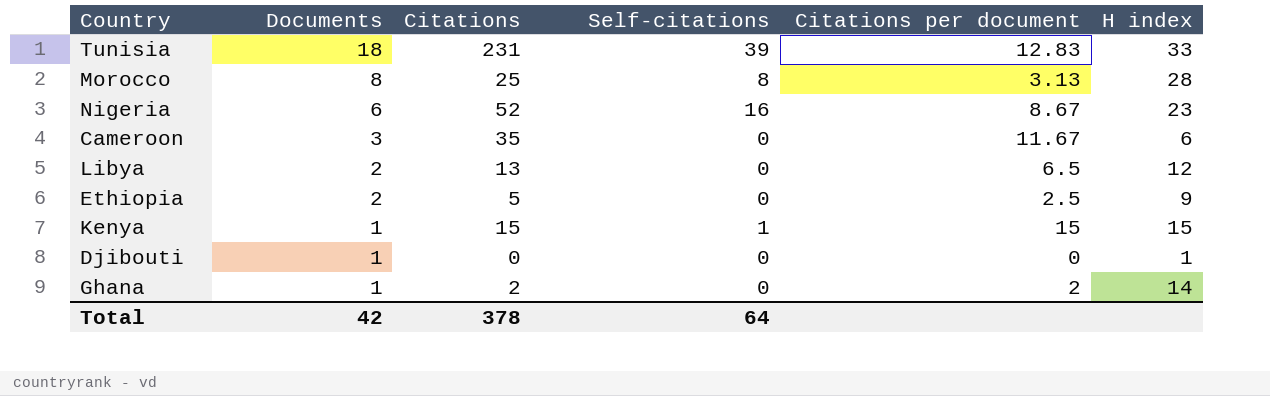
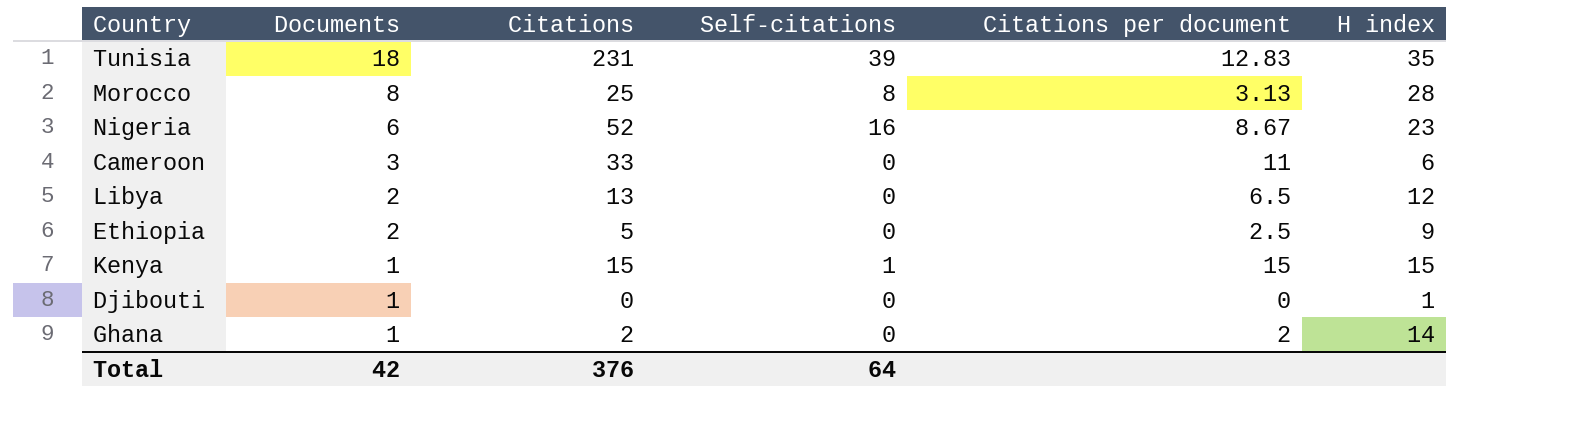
Tunisia | H index: 33 -> 35
Cameroon | Citations: 35 -> 33
Cameroon | Citations per document: 11.67 -> 11
Total | Citations: 378 -> 376

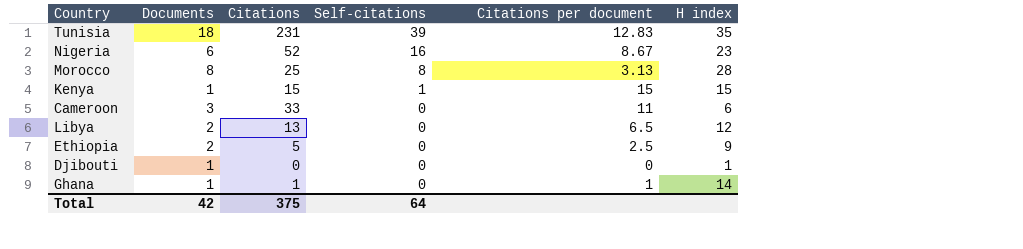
row order: Documents descending -> Self-citations descending
Ghana | Citations: 2 -> 1
Ghana | Citations per document: 2 -> 1
Total | Citations: 376 -> 375

